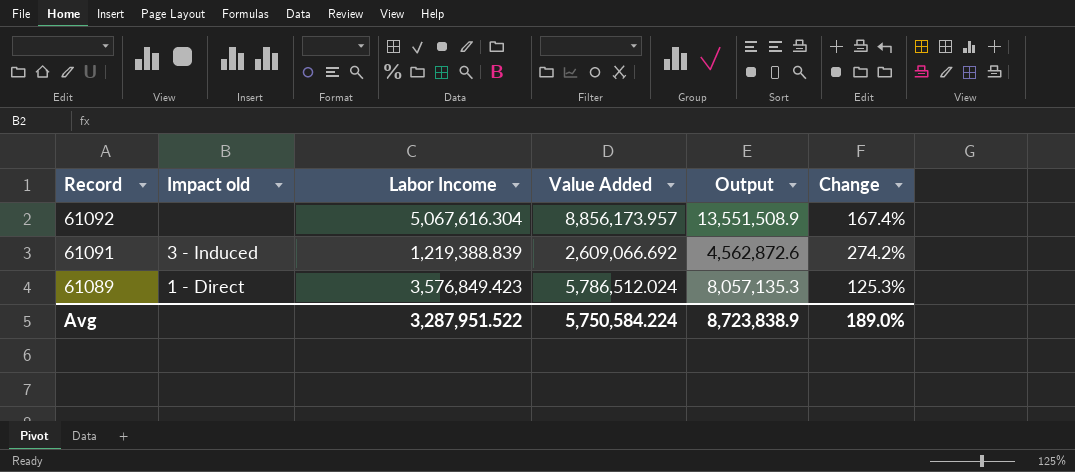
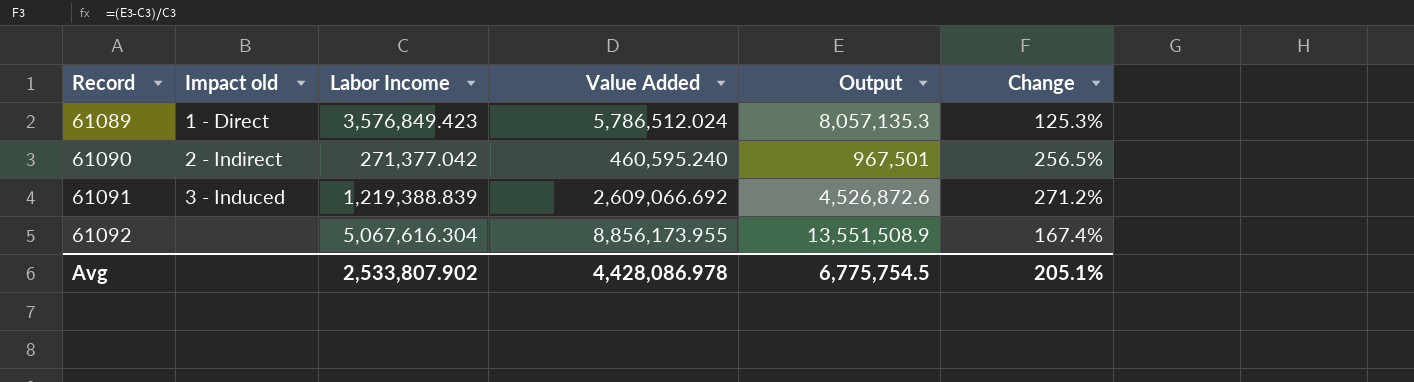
row order: Record descending -> Record ascending
row 61090: none -> 2 - Indirect | 271,377.042 | 460,595.240 | 967,501 | 256.5%
61091 | Output: 4,562,872.6 -> 4,526,872.6
61091 | Change: 274.2% -> 271.2%
61092 | Value Added: 8,856,173.957 -> 8,856,173.955
Avg | Labor Income: 3,287,951.522 -> 2,533,807.902
Avg | Value Added: 5,750,584.224 -> 4,428,086.978
Avg | Output: 8,723,838.9 -> 6,775,754.5
Avg | Change: 189.0% -> 205.1%

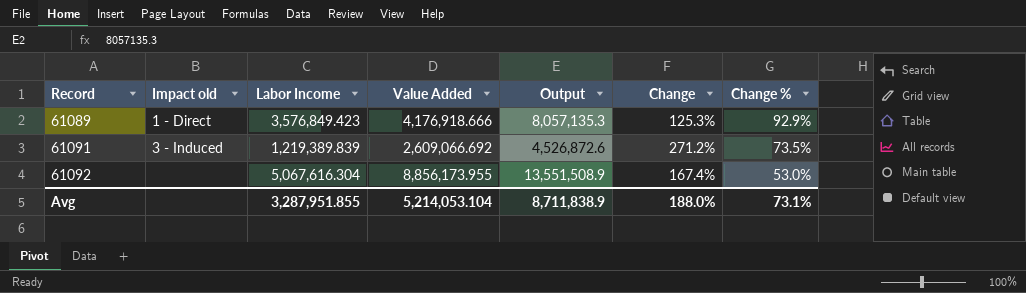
column Change % | formula: none -> ([Output] - [Value Added]) / [Value Added]
row 61090: 2 - Indirect | 271,377.042 | 460,595.240 | 967,501 | 256.5% -> none
61089 | Value Added: 5,786,512.024 -> 4,176,918.666
61091 | Labor Income: 1,219,388.839 -> 1,219,389.839
Avg | Labor Income: 2,533,807.902 -> 3,287,951.855
Avg | Value Added: 4,428,086.978 -> 5,214,053.104
Avg | Output: 6,775,754.5 -> 8,711,838.9
Avg | Change: 205.1% -> 188.0%

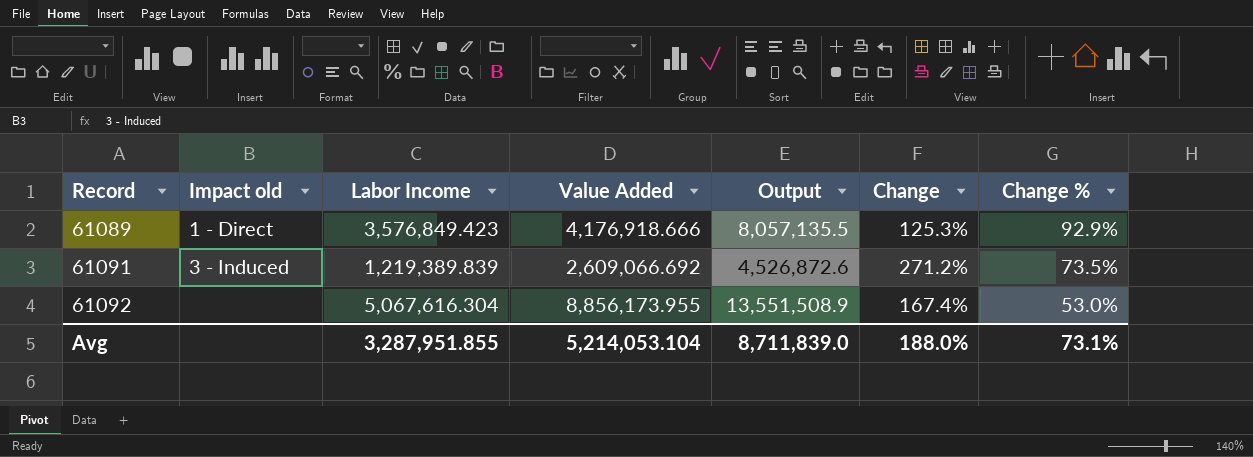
61089 | Output: 8,057,135.3 -> 8,057,135.5
Avg | Output: 8,711,838.9 -> 8,711,839.0

